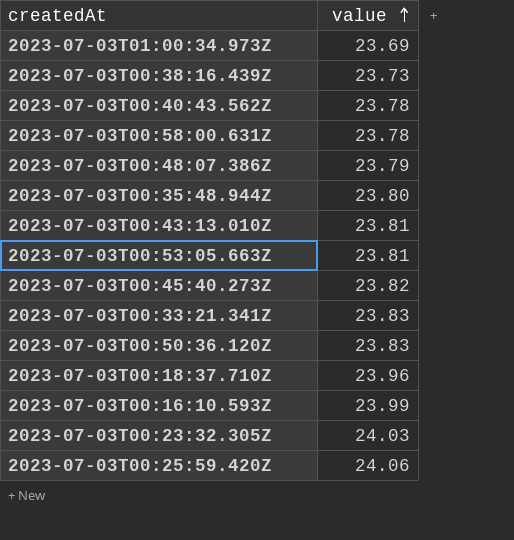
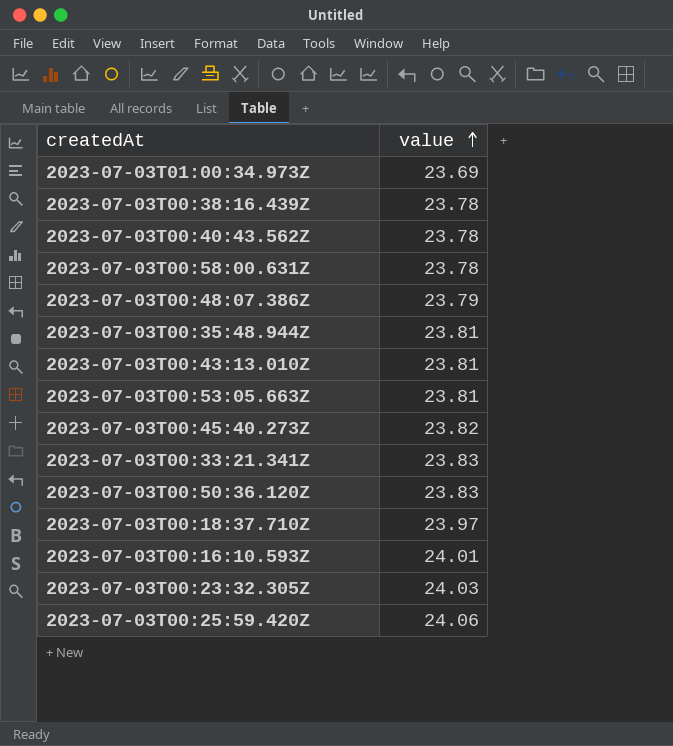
2023-07-03T00:38:16.439Z | value: 23.73 -> 23.78
2023-07-03T00:35:48.944Z | value: 23.80 -> 23.81
2023-07-03T00:18:37.710Z | value: 23.96 -> 23.97
2023-07-03T00:16:10.593Z | value: 23.99 -> 24.01

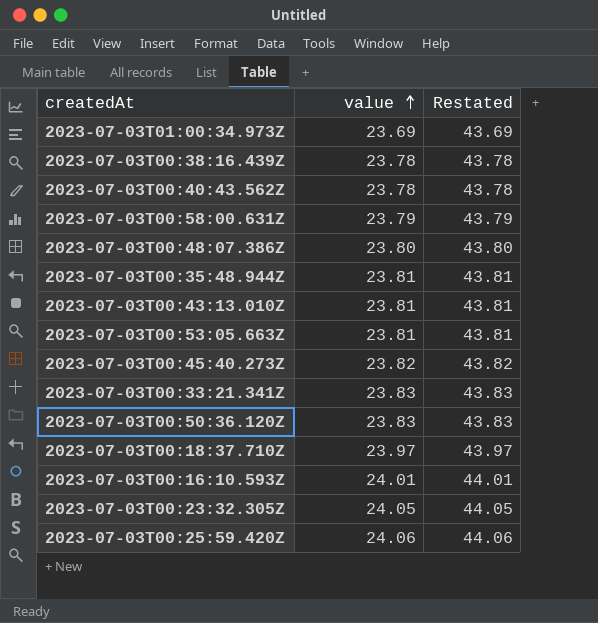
column Restated | formula: none -> [value] + 20
2023-07-03T00:58:00.631Z | value: 23.78 -> 23.79
2023-07-03T00:48:07.386Z | value: 23.79 -> 23.80
2023-07-03T00:23:32.305Z | value: 24.03 -> 24.05

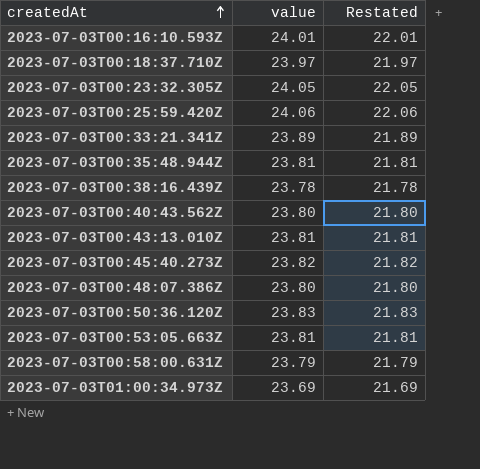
row order: value ascending -> createdAt ascending
column Restated | formula: [value] + 20 -> [value] - 2
2023-07-03T00:33:21.341Z | value: 23.83 -> 23.89
2023-07-03T00:40:43.562Z | value: 23.78 -> 23.80

